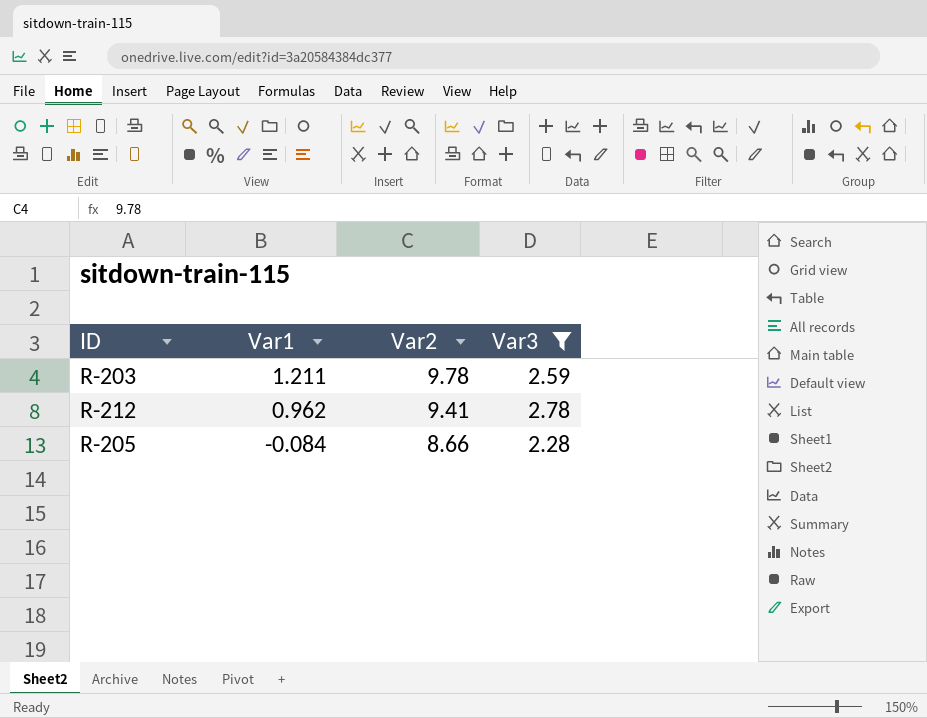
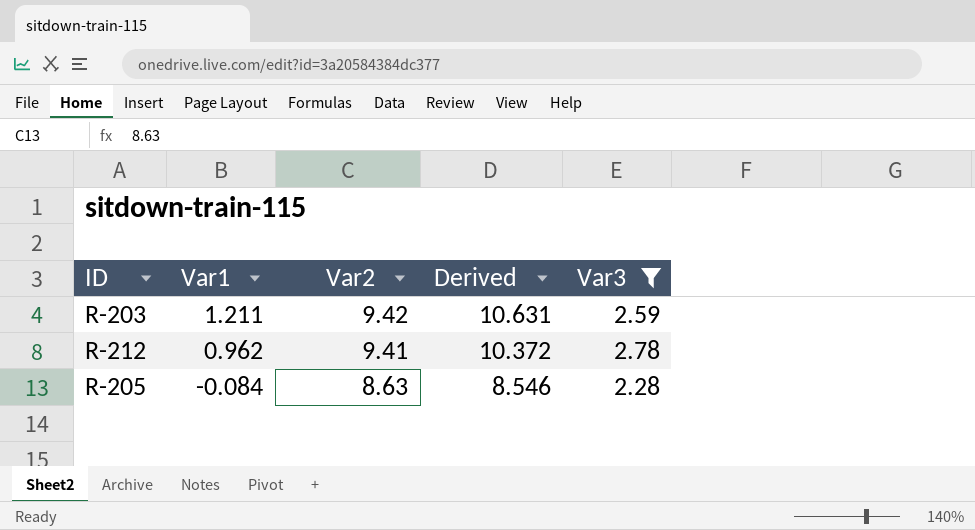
column Derived | formula: none -> [Var1] + [Var2]
R-203 | Var2: 9.78 -> 9.42
R-205 | Var2: 8.66 -> 8.63

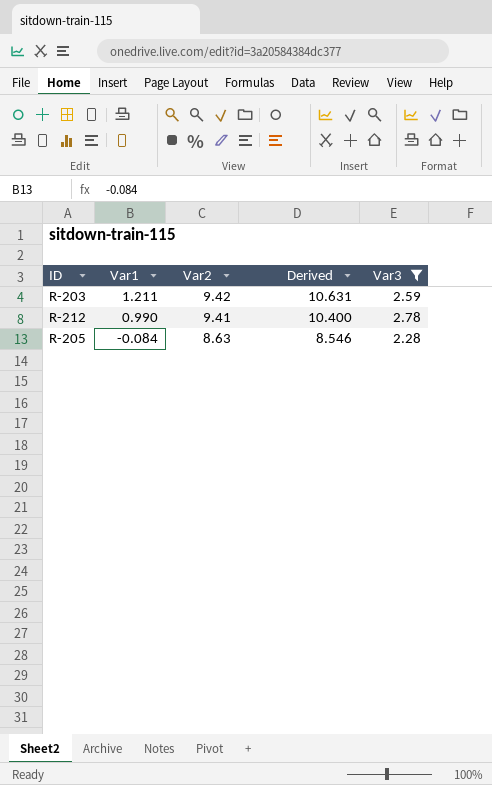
R-212 | Var1: 0.962 -> 0.990
R-212 | Derived: 10.372 -> 10.400

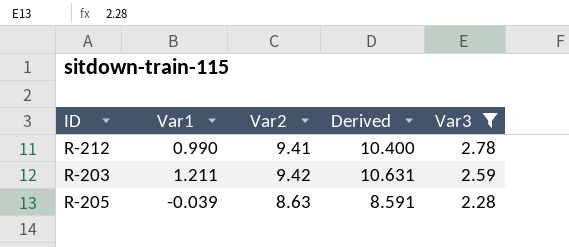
row order: Var1 descending -> Var3 descending
R-205 | Var1: -0.084 -> -0.039
R-205 | Derived: 8.546 -> 8.591

